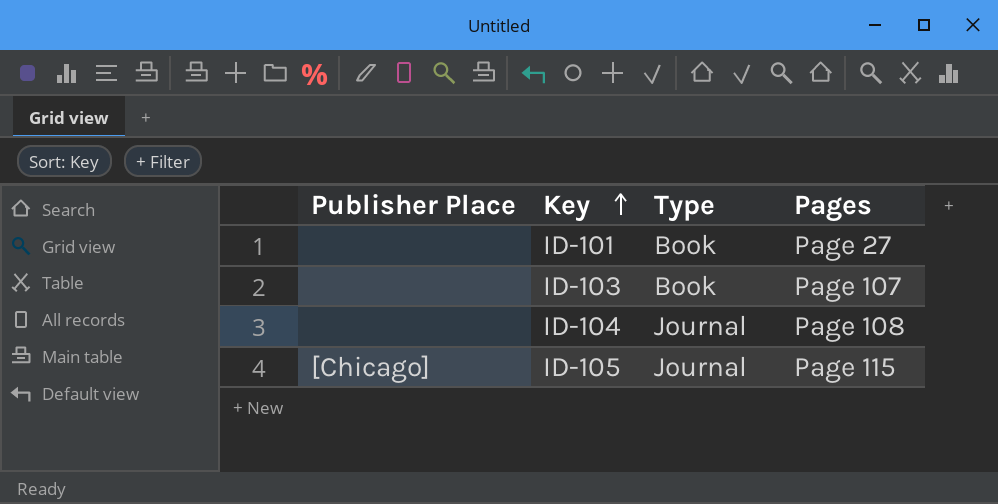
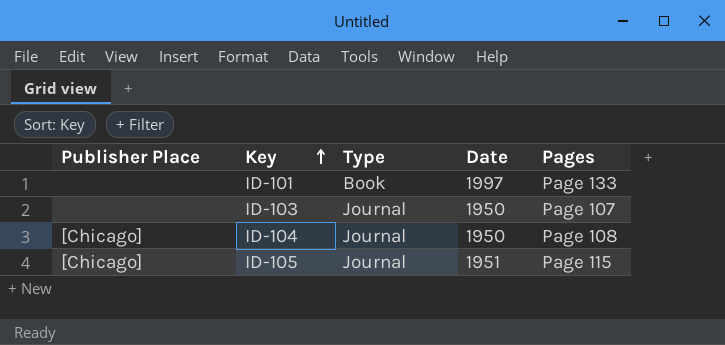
column Date | position: none -> 4
ID-101 | Pages: Page 27 -> Page 133
ID-103 | Type: Book -> Journal
ID-104 | Publisher Place: none -> [Chicago]

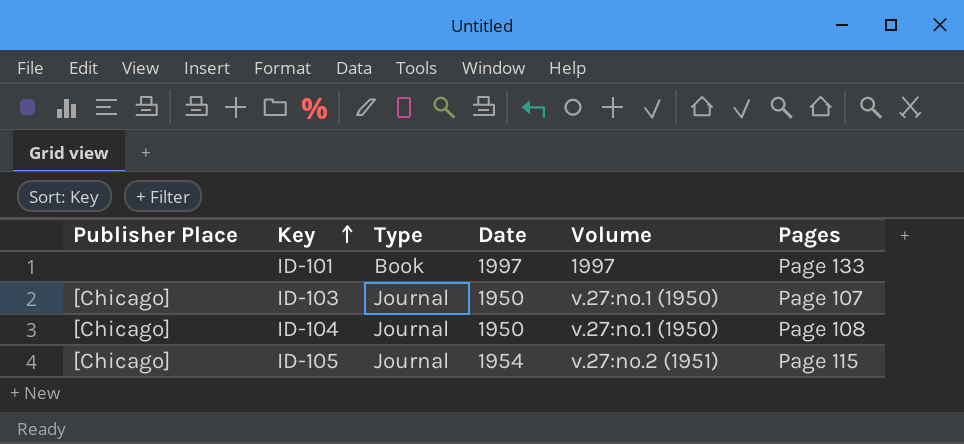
column Volume | position: none -> 5
ID-103 | Publisher Place: none -> [Chicago]
ID-105 | Date: 1951 -> 1954

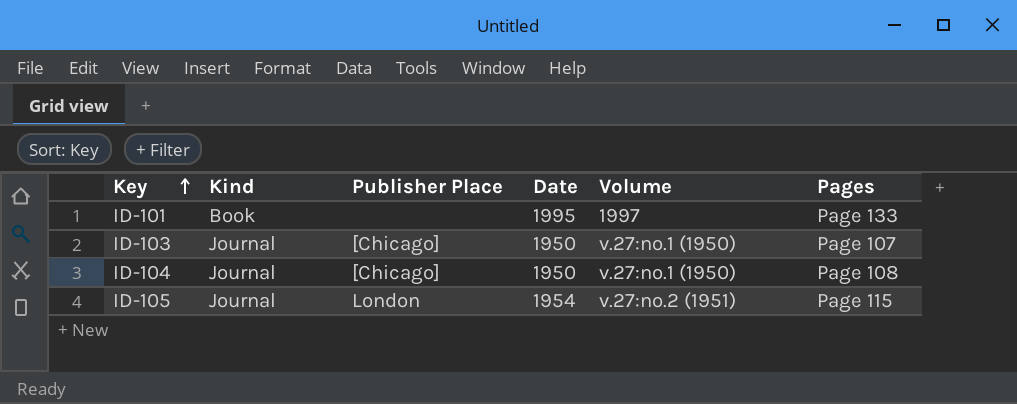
column name: Type -> Kind
column Publisher Place | position: 1 -> 3
ID-101 | Date: 1997 -> 1995
ID-105 | Publisher Place: [Chicago] -> London

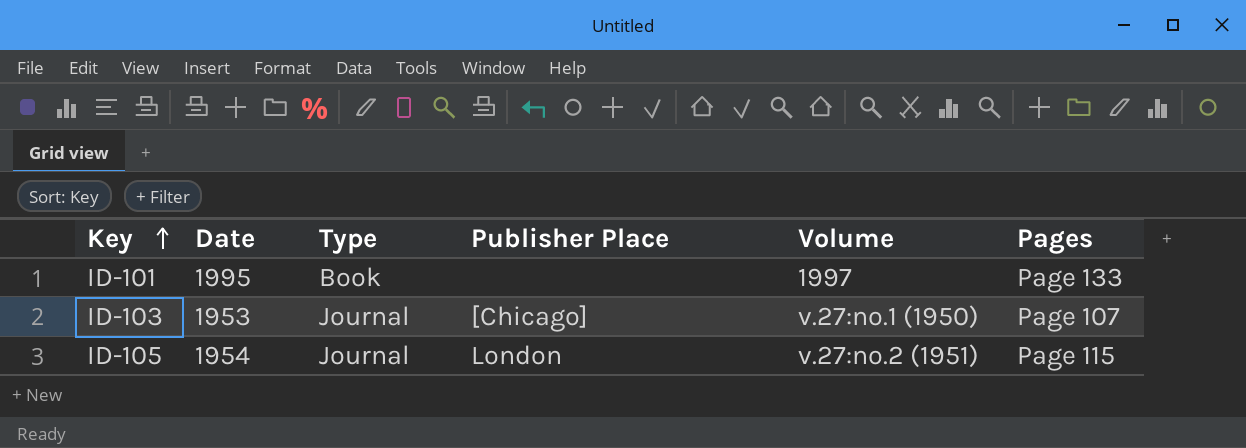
column Date | position: 4 -> 2
column name: Kind -> Type
row ID-104: Journal | [Chicago] | 1950 | v.27:no.1 (1950) | Page 108 -> none
ID-103 | Date: 1950 -> 1953

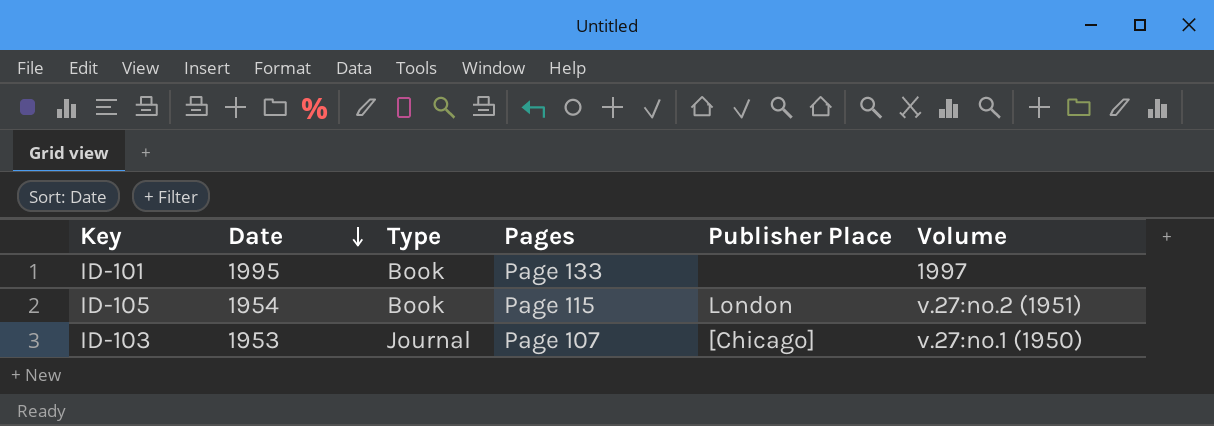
row order: Key ascending -> Date descending
column Pages | position: 6 -> 4
ID-105 | Type: Journal -> Book

